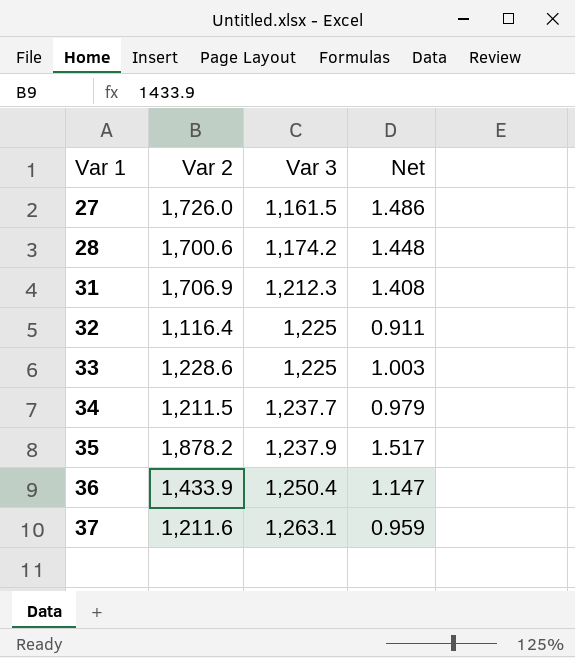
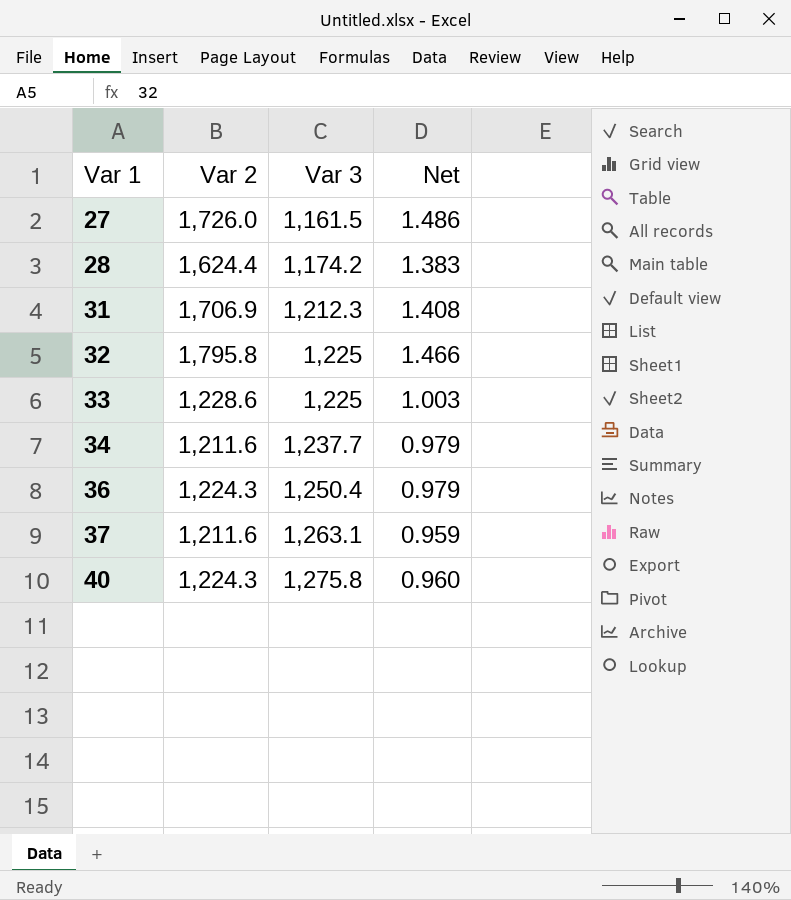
row 35: 1,878.2 | 1,237.9 | 1.517 -> none
28 | Var 2: 1,700.6 -> 1,624.4
28 | Net: 1.448 -> 1.383
32 | Var 2: 1,116.4 -> 1,795.8
32 | Net: 0.911 -> 1.466
34 | Var 2: 1,211.5 -> 1,211.6
36 | Var 2: 1,433.9 -> 1,224.3
36 | Net: 1.147 -> 0.979
row 40: none -> 1,224.3 | 1,275.8 | 0.960

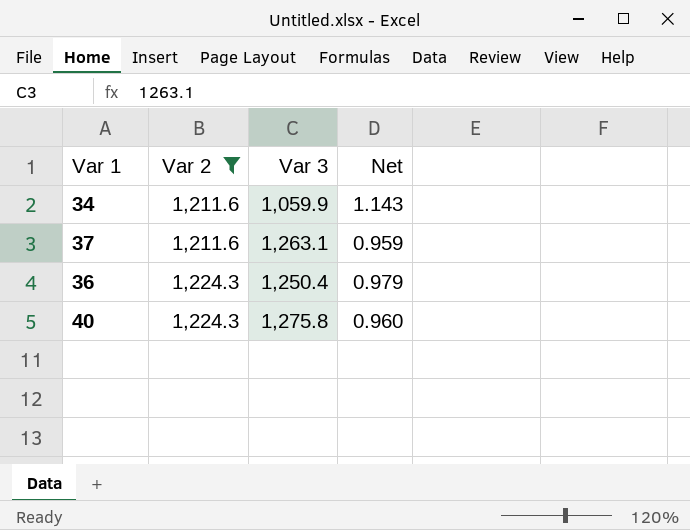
filter: none -> Var 2 <= 1,224.3
row order: Var 1 ascending -> Var 2 ascending
34 | Var 3: 1,237.7 -> 1,059.9
34 | Net: 0.979 -> 1.143

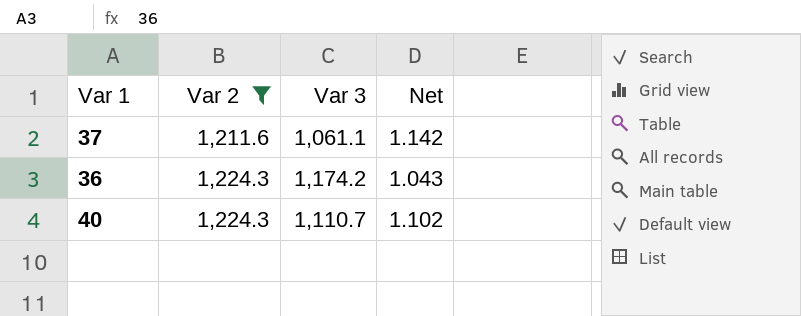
row 34: 1,211.6 | 1,059.9 | 1.143 -> none
37 | Var 3: 1,263.1 -> 1,061.1
37 | Net: 0.959 -> 1.142
36 | Var 3: 1,250.4 -> 1,174.2
36 | Net: 0.979 -> 1.043
40 | Var 3: 1,275.8 -> 1,110.7
40 | Net: 0.960 -> 1.102

